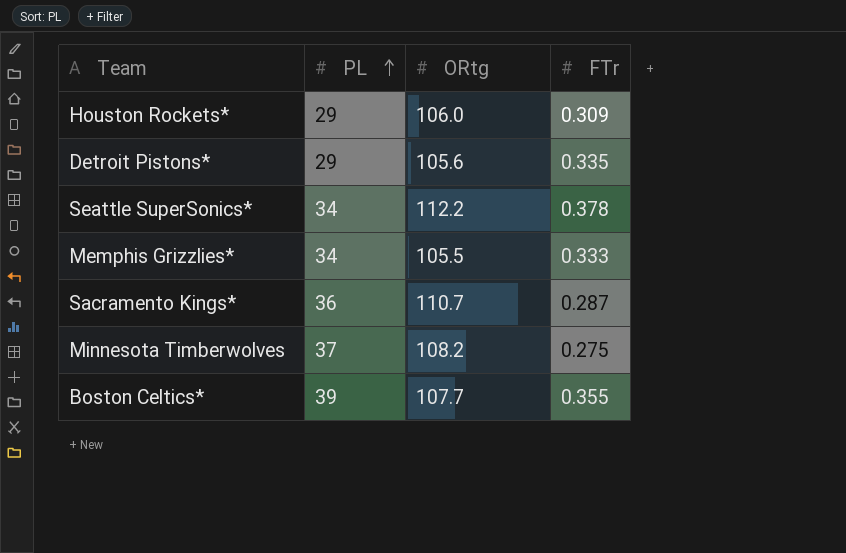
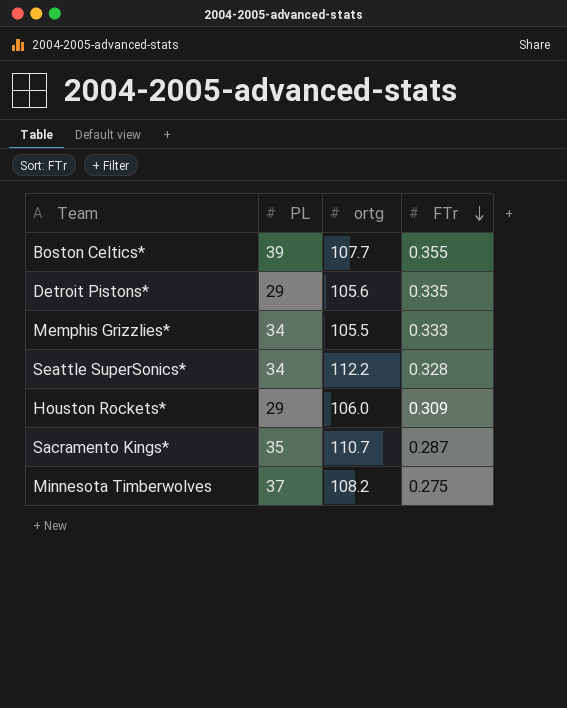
row order: PL ascending -> FTr descending
column name: ORtg -> ortg
Seattle SuperSonics* | FTr: 0.378 -> 0.328
Sacramento Kings* | PL: 36 -> 35

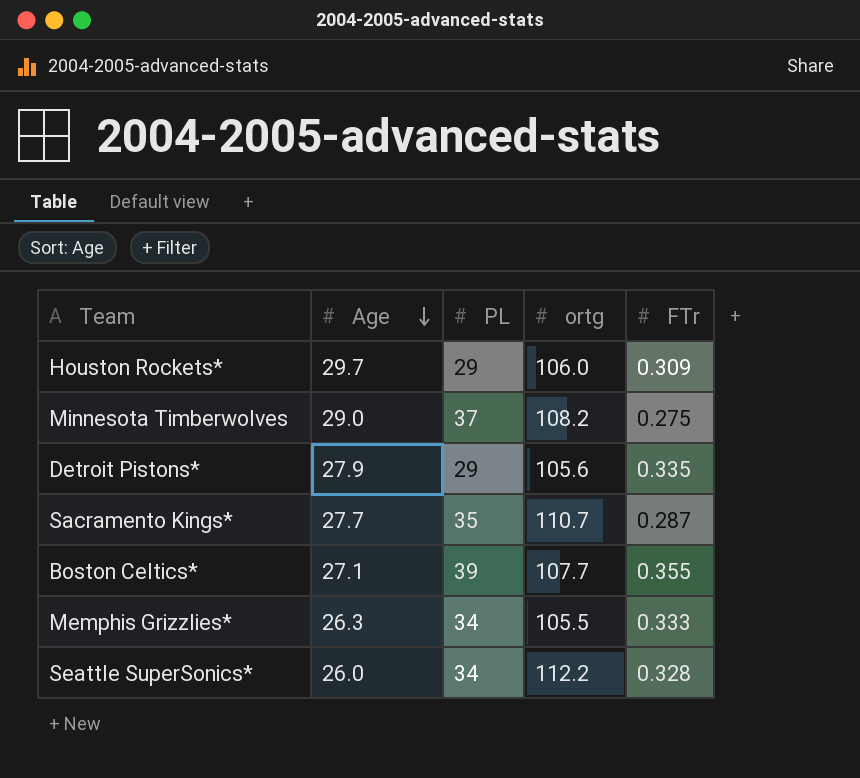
row order: FTr descending -> Age descending
column Age | position: none -> 2

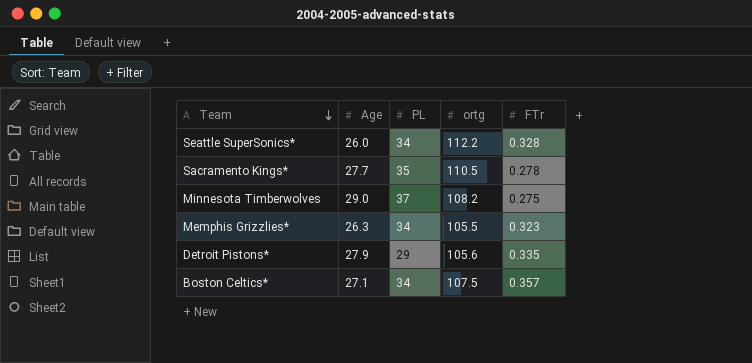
row order: Age descending -> Team descending
row Houston Rockets*: 29.7 | 29 | 106.0 | 0.309 -> none
Sacramento Kings* | ortg: 110.7 -> 110.5
Sacramento Kings* | FTr: 0.287 -> 0.278
Memphis Grizzlies* | FTr: 0.333 -> 0.323
Boston Celtics* | PL: 39 -> 34
Boston Celtics* | ortg: 107.7 -> 107.5
Boston Celtics* | FTr: 0.355 -> 0.357

